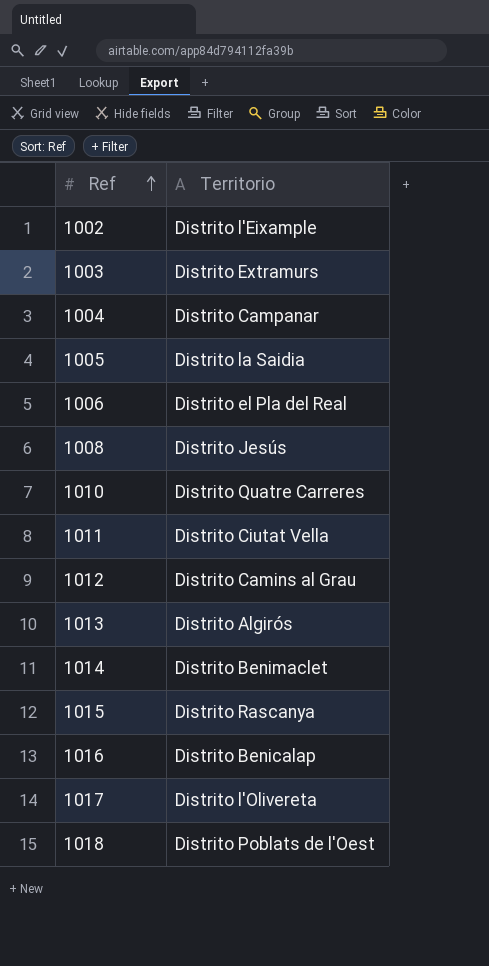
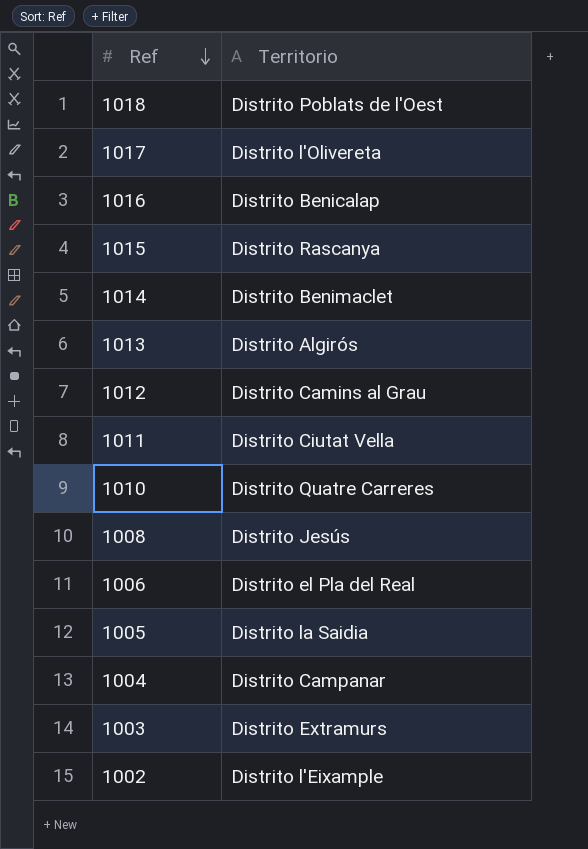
row order: Ref ascending -> Ref descending

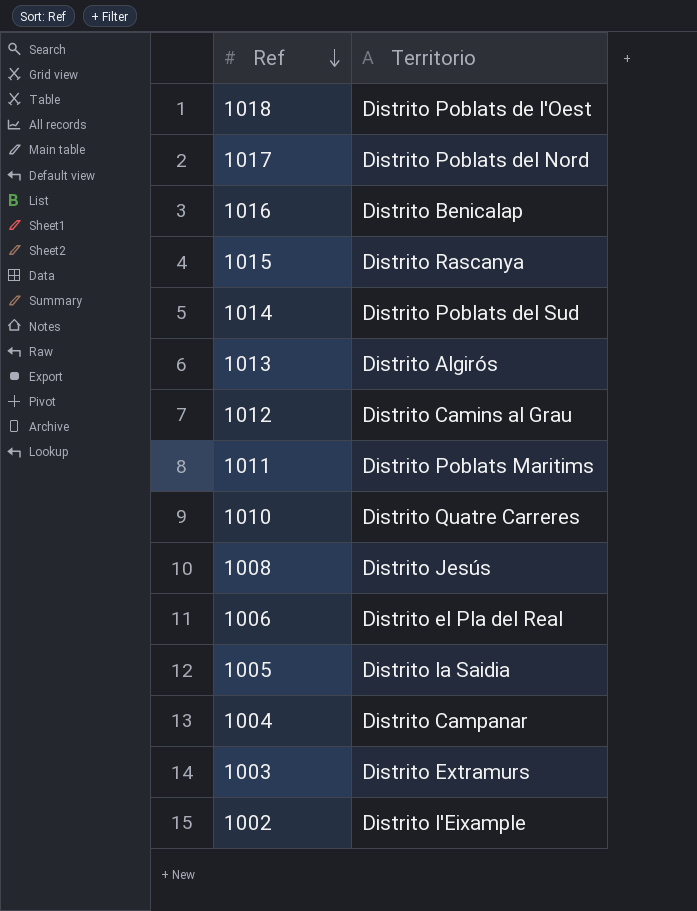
1017 | Territorio: Distrito l'Olivereta -> Distrito Poblats del Nord
1014 | Territorio: Distrito Benimaclet -> Distrito Poblats del Sud
1011 | Territorio: Distrito Ciutat Vella -> Distrito Poblats Maritims

